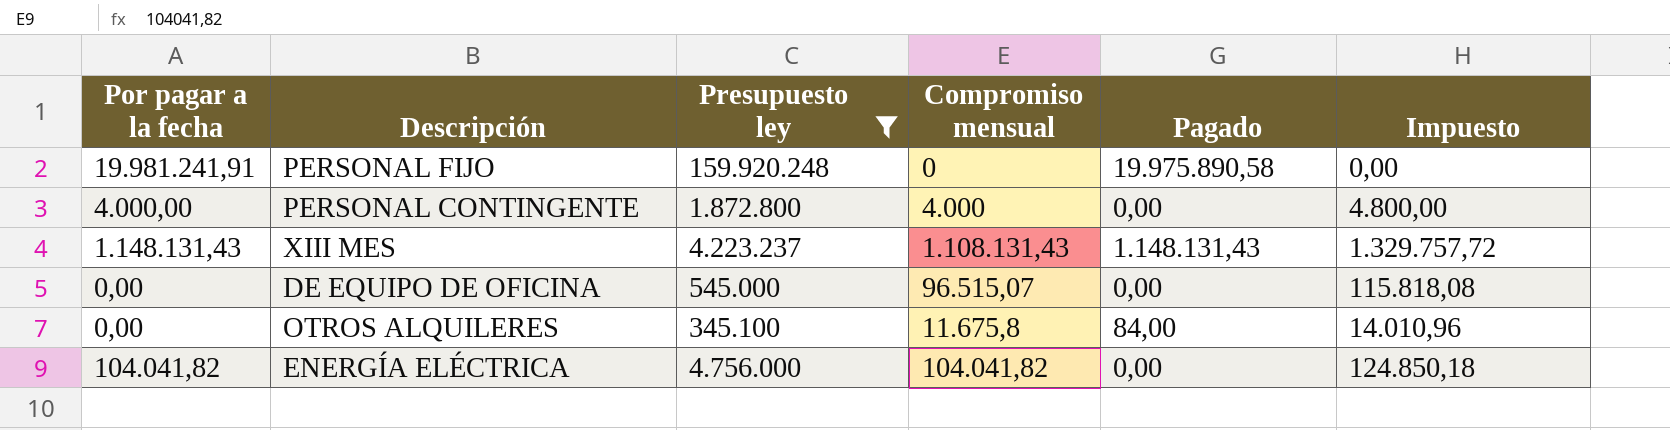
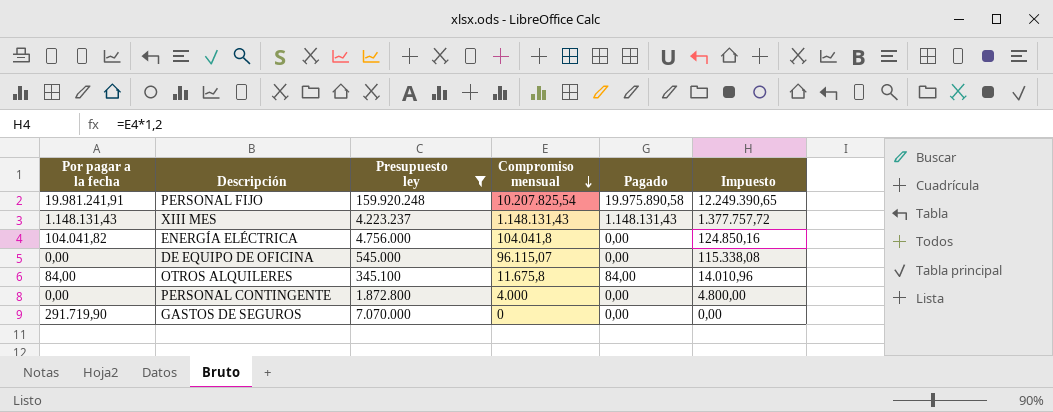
row order: none -> Compromiso mensual descending
PERSONAL FIJO | Compromiso mensual: 0 -> 10.207.825,54
PERSONAL FIJO | Impuesto: 0,00 -> 12.249.390,65
XIII MES | Compromiso mensual: 1.108.131,43 -> 1.148.131,43
XIII MES | Impuesto: 1.329.757,72 -> 1.377.757,72
ENERGÍA ELÉCTRICA | Compromiso mensual: 104.041,82 -> 104.041,8
ENERGÍA ELÉCTRICA | Impuesto: 124.850,18 -> 124.850,16
DE EQUIPO DE OFICINA | Compromiso mensual: 96.515,07 -> 96.115,07
DE EQUIPO DE OFICINA | Impuesto: 115.818,08 -> 115.338,08
OTROS ALQUILERES | Por pagar a la fecha: 0,00 -> 84,00
PERSONAL CONTINGENTE | Por pagar a la fecha: 4.000,00 -> 0,00
row GASTOS DE SEGUROS: none -> 291.719,90 | 7.070.000 | 0 | 0,00 | 0,00

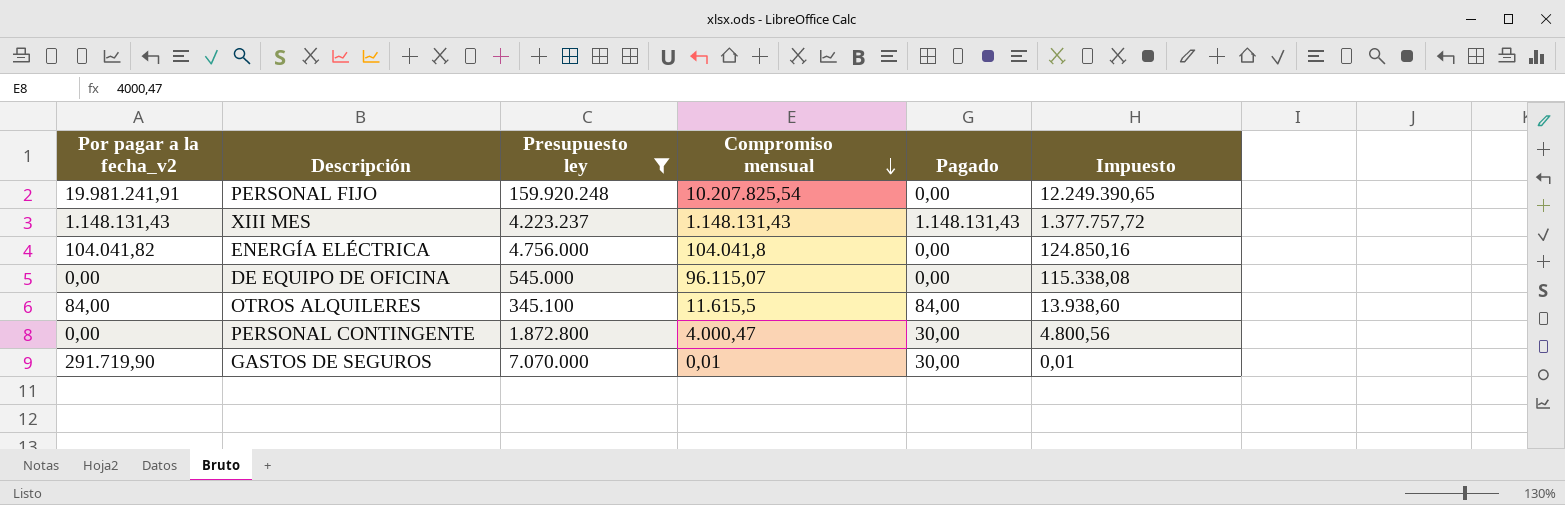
column name: Por pagar a la fecha -> Por pagar a la fecha_v2
PERSONAL FIJO | Pagado: 19.975.890,58 -> 0,00
OTROS ALQUILERES | Compromiso mensual: 11.675,8 -> 11.615,5
OTROS ALQUILERES | Impuesto: 14.010,96 -> 13.938,60
PERSONAL CONTINGENTE | Compromiso mensual: 4.000 -> 4.000,47
PERSONAL CONTINGENTE | Pagado: 0,00 -> 30,00
PERSONAL CONTINGENTE | Impuesto: 4.800,00 -> 4.800,56
GASTOS DE SEGUROS | Compromiso mensual: 0 -> 0,01
GASTOS DE SEGUROS | Pagado: 0,00 -> 30,00
GASTOS DE SEGUROS | Impuesto: 0,00 -> 0,01

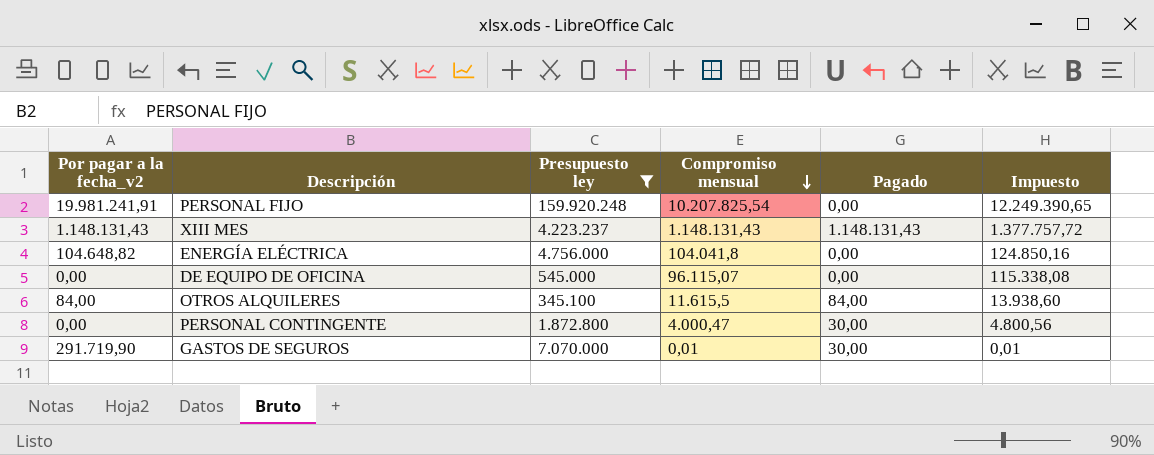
ENERGÍA ELÉCTRICA | Por pagar a la fecha_v2: 104.041,82 -> 104.648,82

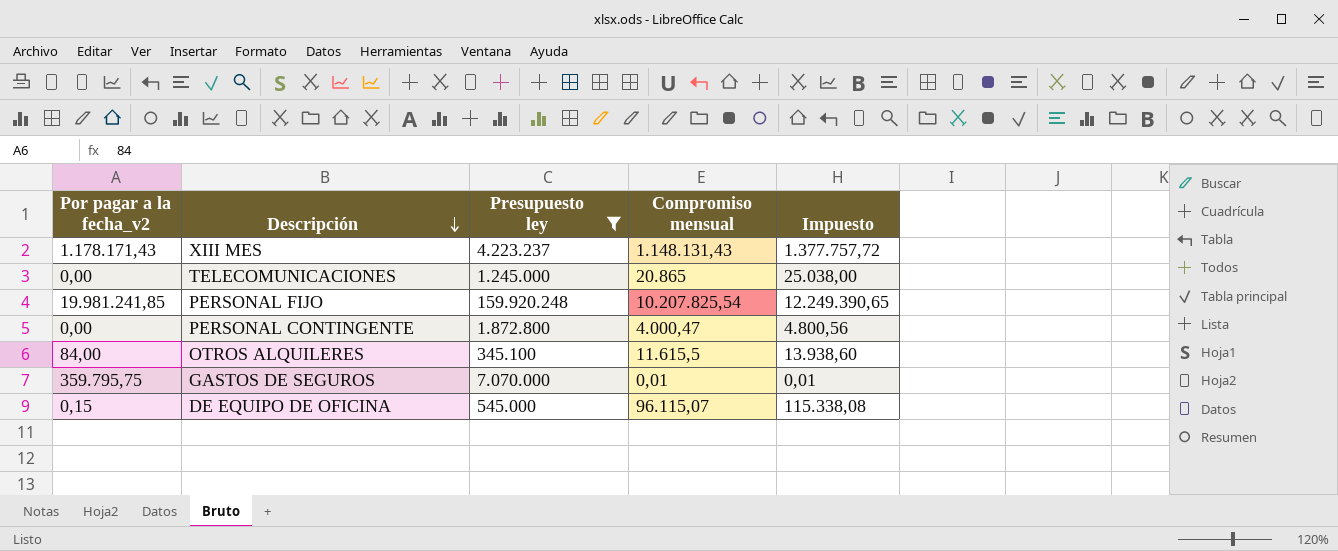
row order: Compromiso mensual descending -> Descripción descending
column Pagado | position: 5 -> none
row ENERGÍA ELÉCTRICA: 104.648,82 | 4.756.000 | 104.041,8 | 0,00 | 124.850,16 -> none
XIII MES | Por pagar a la fecha_v2: 1.148.131,43 -> 1.178.171,43
row TELECOMUNICACIONES: none -> 0,00 | 1.245.000 | 20.865 | 25.038,00
PERSONAL FIJO | Por pagar a la fecha_v2: 19.981.241,91 -> 19.981.241,85
GASTOS DE SEGUROS | Por pagar a la fecha_v2: 291.719,90 -> 359.795,75
DE EQUIPO DE OFICINA | Por pagar a la fecha_v2: 0,00 -> 0,15

